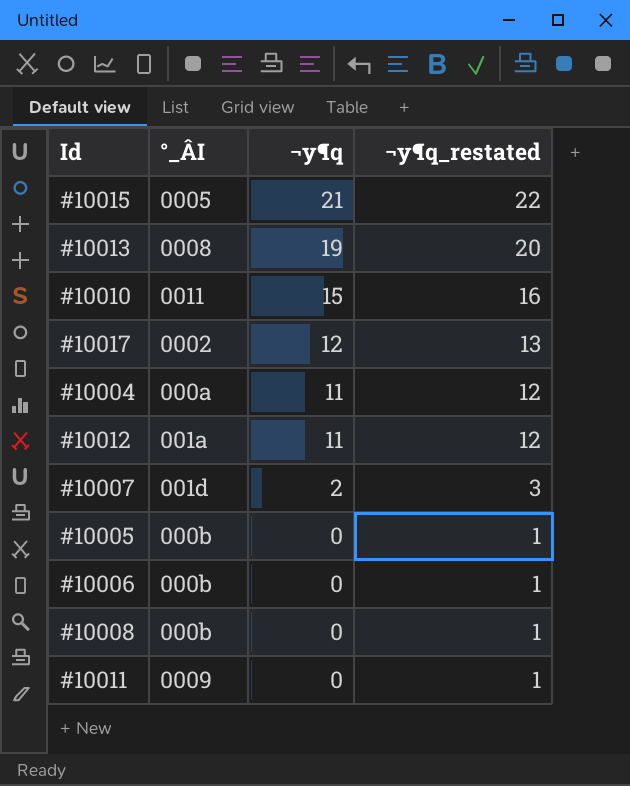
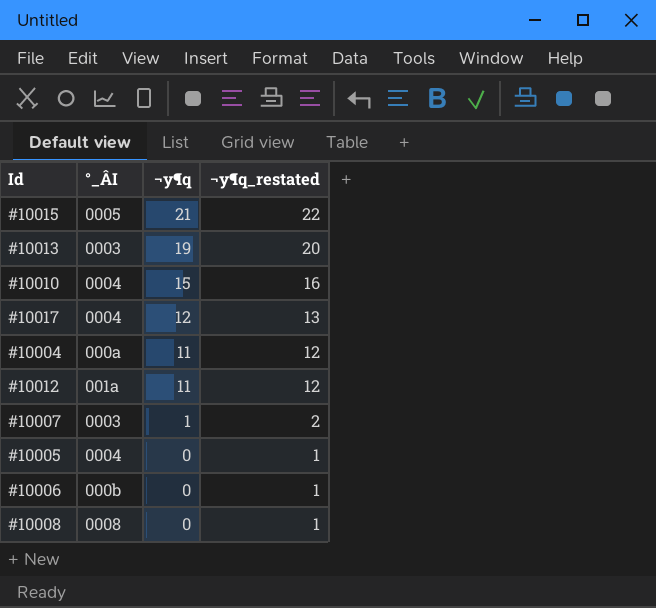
row #10011: 0009 | 0 | 1 -> none
#10013 | °_ÂI: 0008 -> 0003
#10010 | °_ÂI: 0011 -> 0004
#10017 | °_ÂI: 0002 -> 0004
#10007 | °_ÂI: 001d -> 0003
#10007 | ¬y¶q: 2 -> 1
#10007 | ¬y¶q_restated: 3 -> 2
#10005 | °_ÂI: 000b -> 0004
#10008 | °_ÂI: 000b -> 0008

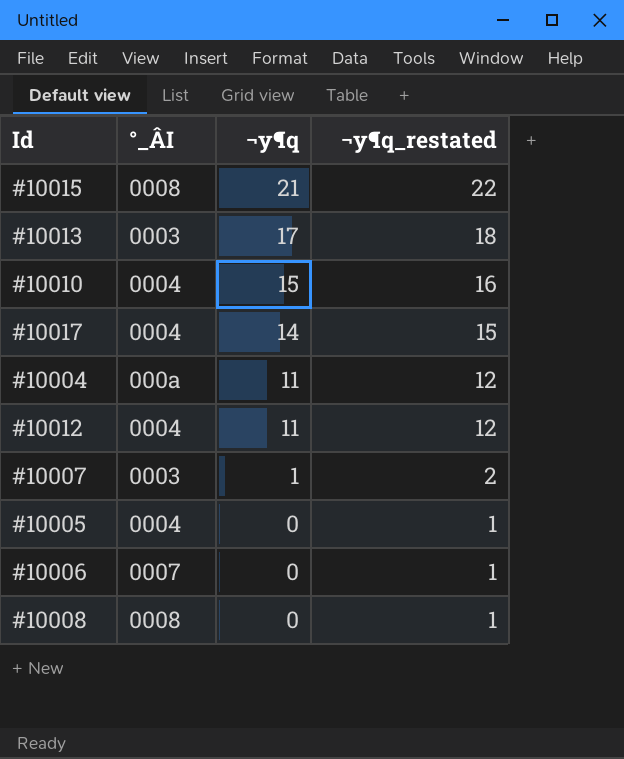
#10015 | °_ÂI: 0005 -> 0008
#10013 | ¬y¶q: 19 -> 17
#10013 | ¬y¶q_restated: 20 -> 18
#10017 | ¬y¶q: 12 -> 14
#10017 | ¬y¶q_restated: 13 -> 15
#10012 | °_ÂI: 001a -> 0004
#10006 | °_ÂI: 000b -> 0007

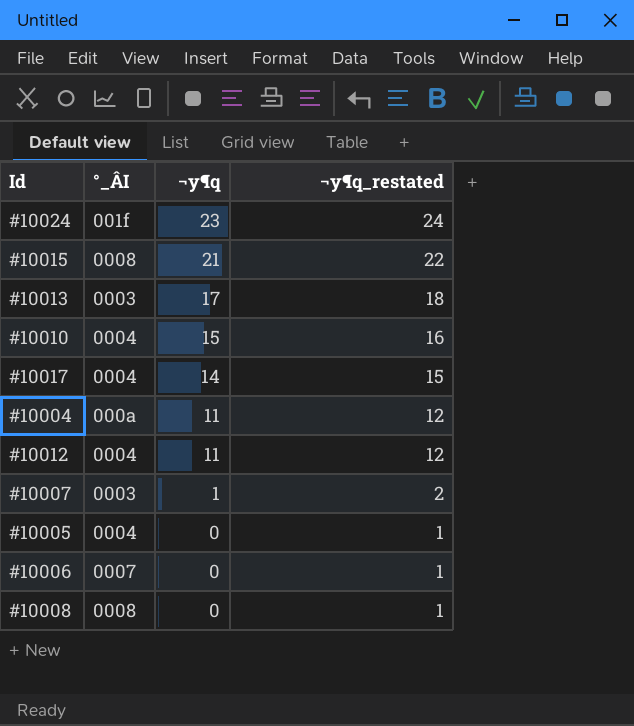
row #10024: none -> 001f | 23 | 24

